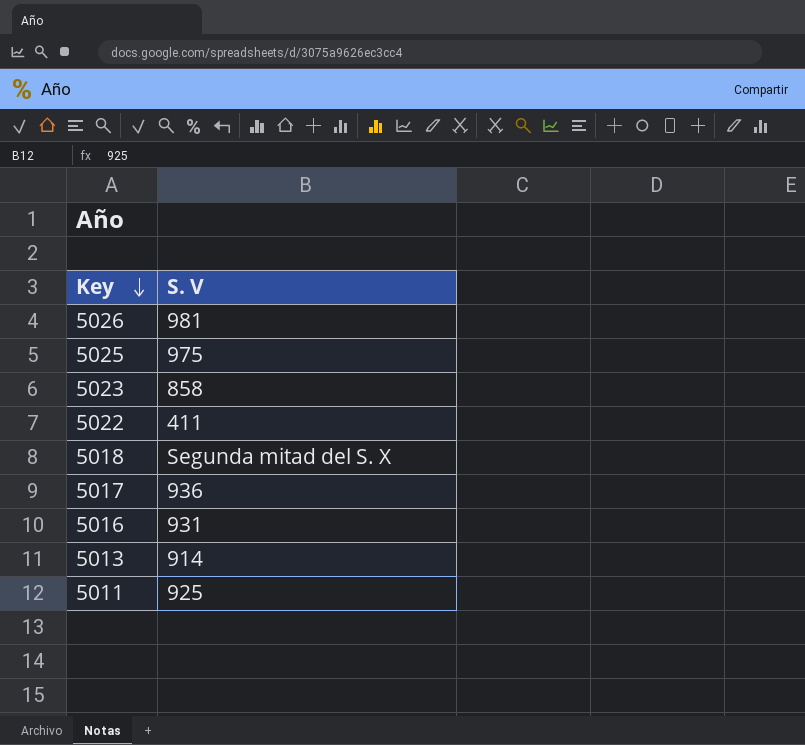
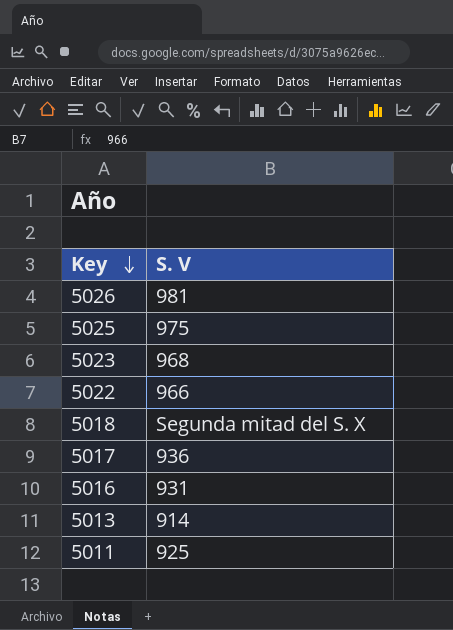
5023 | S. V: 858 -> 968
5022 | S. V: 411 -> 966

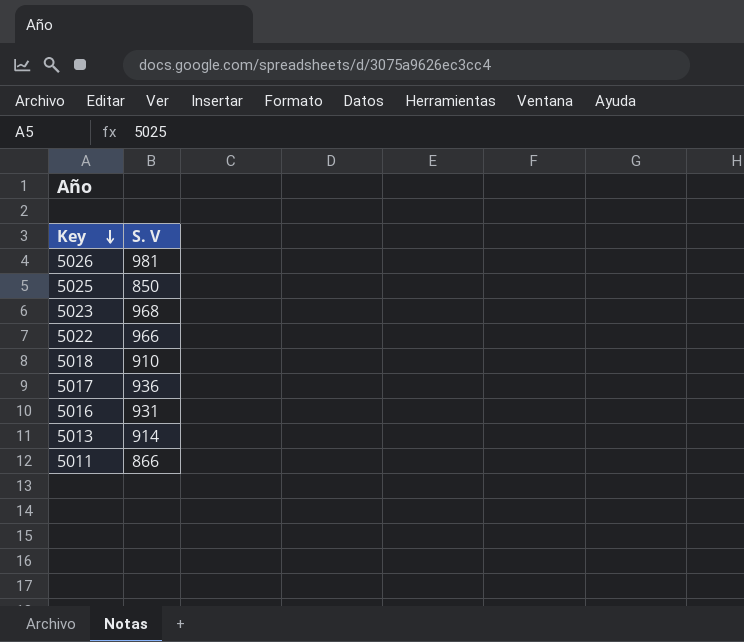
5025 | S. V: 975 -> 850
5018 | S. V: Segunda mitad del S. X -> 910
5011 | S. V: 925 -> 866

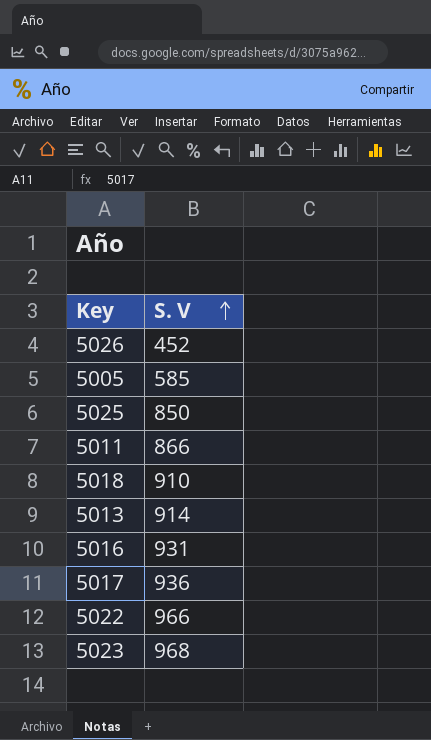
row order: Key descending -> S. V ascending
5026 | S. V: 981 -> 452
row 5005: none -> 585

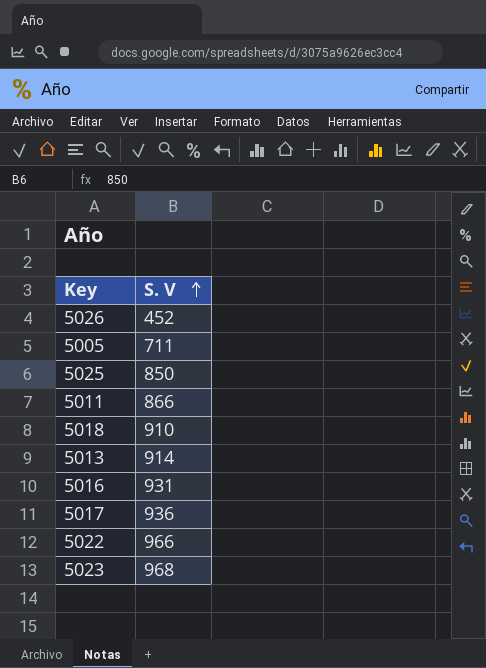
5005 | S. V: 585 -> 711

